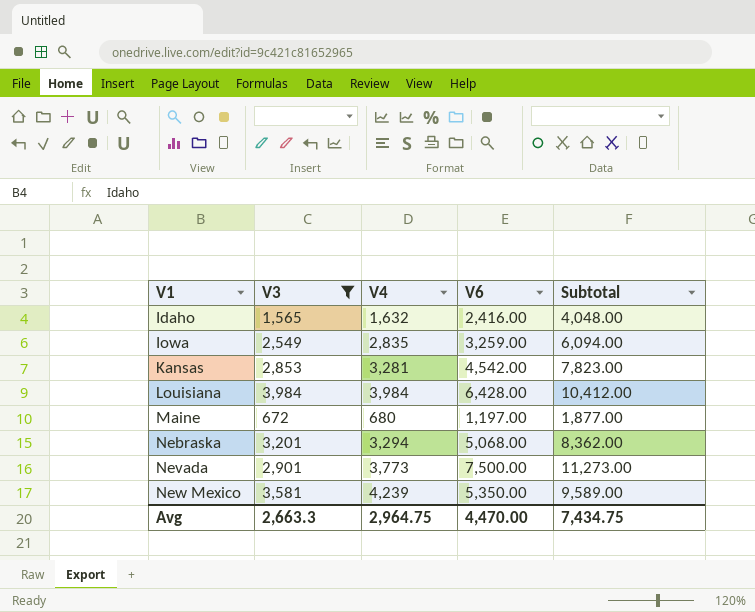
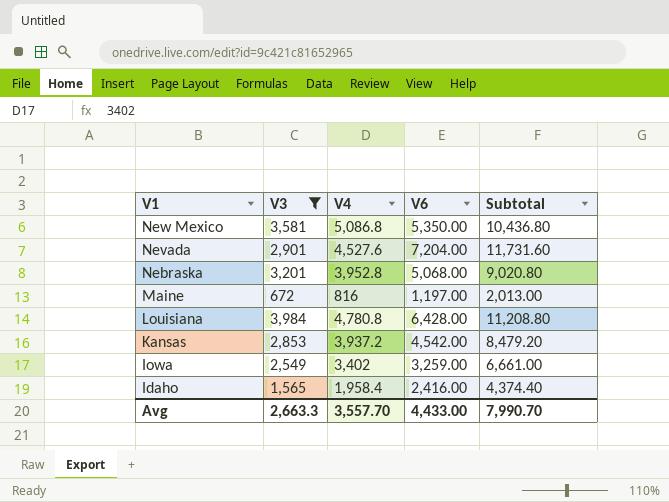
row order: V1 ascending -> V1 descending
New Mexico | V4: 4,239 -> 5,086.8
New Mexico | Subtotal: 9,589.00 -> 10,436.80
Nevada | V4: 3,773 -> 4,527.6
Nevada | V6: 7,500.00 -> 7,204.00
Nevada | Subtotal: 11,273.00 -> 11,731.60
Nebraska | V4: 3,294 -> 3,952.8
Nebraska | Subtotal: 8,362.00 -> 9,020.80
Maine | V4: 680 -> 816
Maine | Subtotal: 1,877.00 -> 2,013.00
Louisiana | V4: 3,984 -> 4,780.8
Louisiana | Subtotal: 10,412.00 -> 11,208.80
Kansas | V4: 3,281 -> 3,937.2
Kansas | Subtotal: 7,823.00 -> 8,479.20
Iowa | V4: 2,835 -> 3,402
Iowa | Subtotal: 6,094.00 -> 6,661.00
Idaho | V4: 1,632 -> 1,958.4
Idaho | Subtotal: 4,048.00 -> 4,374.40
Avg | V4: 2,964.75 -> 3,557.70
Avg | V6: 4,470.00 -> 4,433.00
Avg | Subtotal: 7,434.75 -> 7,990.70

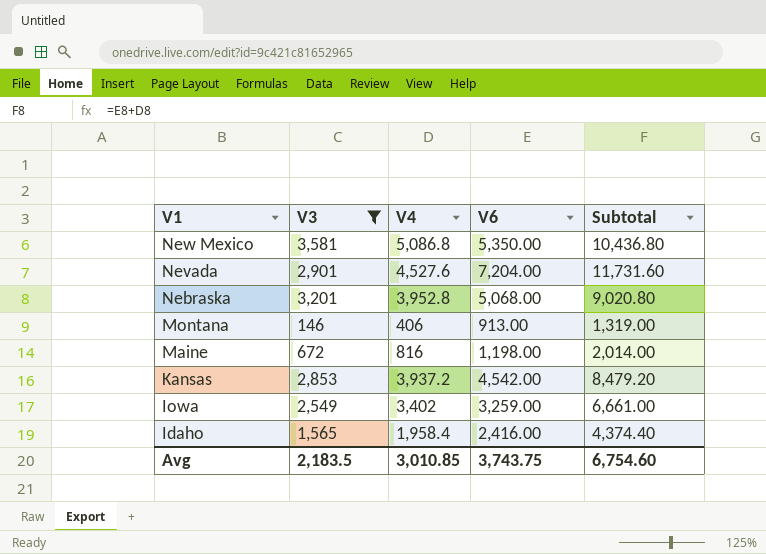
row Louisiana: 3,984 | 4,780.8 | 6,428.00 | 11,208.80 -> none
row Montana: none -> 146 | 406 | 913.00 | 1,319.00
Maine | V6: 1,197.00 -> 1,198.00
Maine | Subtotal: 2,013.00 -> 2,014.00
Avg | V3: 2,663.3 -> 2,183.5
Avg | V4: 3,557.70 -> 3,010.85
Avg | V6: 4,433.00 -> 3,743.75
Avg | Subtotal: 7,990.70 -> 6,754.60

